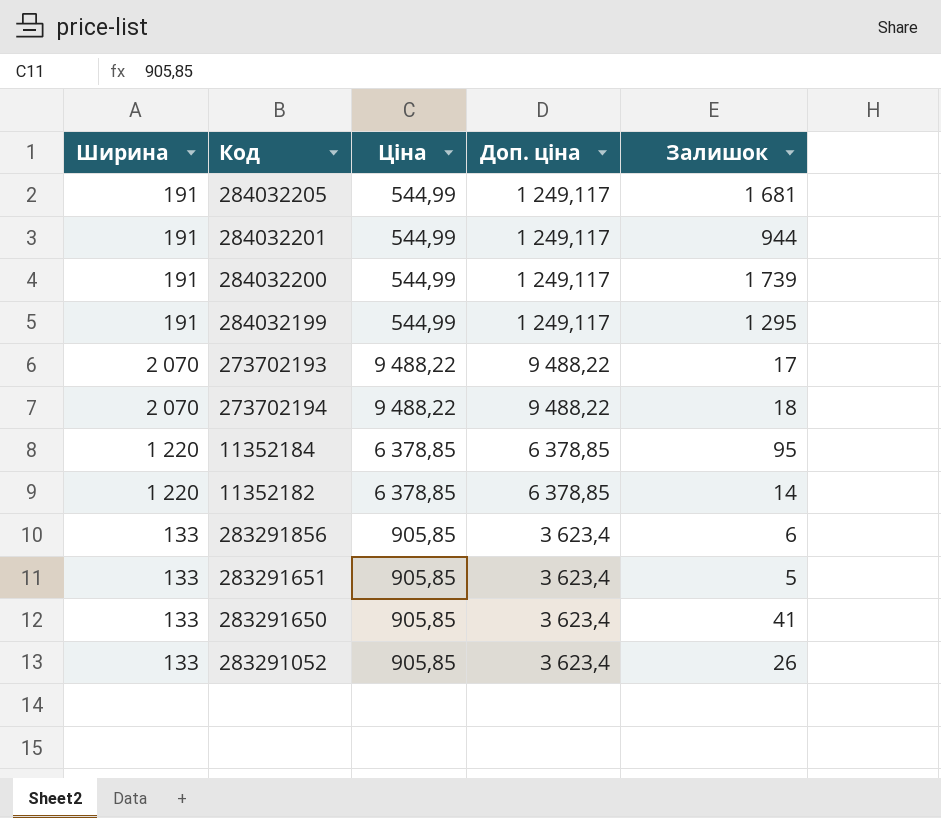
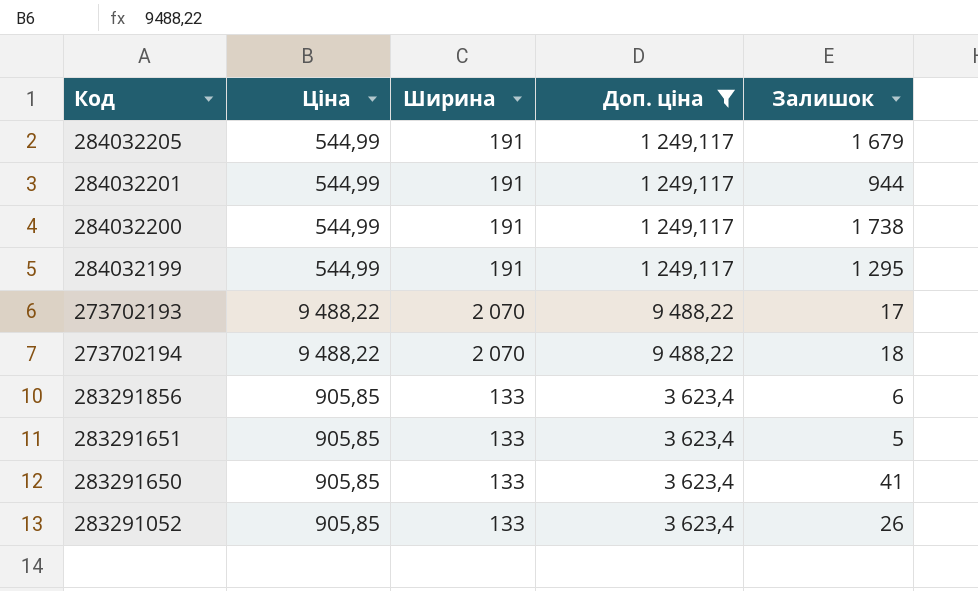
filter: none -> Доп. ціна != 6 378,85
column Ширина | position: 1 -> 3
284032205 | Залишок: 1 681 -> 1 679
284032200 | Залишок: 1 739 -> 1 738

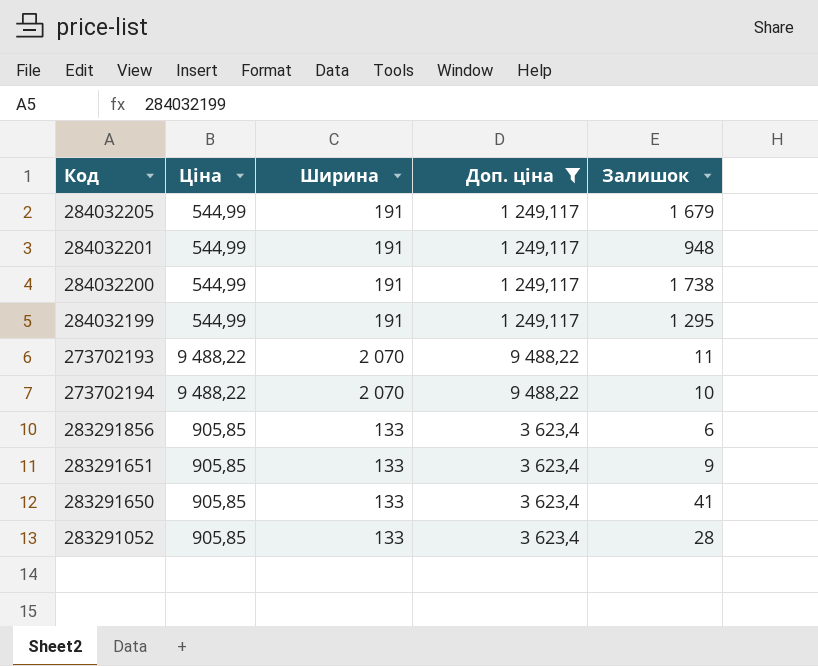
284032201 | Залишок: 944 -> 948
273702193 | Залишок: 17 -> 11
273702194 | Залишок: 18 -> 10
283291651 | Залишок: 5 -> 9
283291052 | Залишок: 26 -> 28

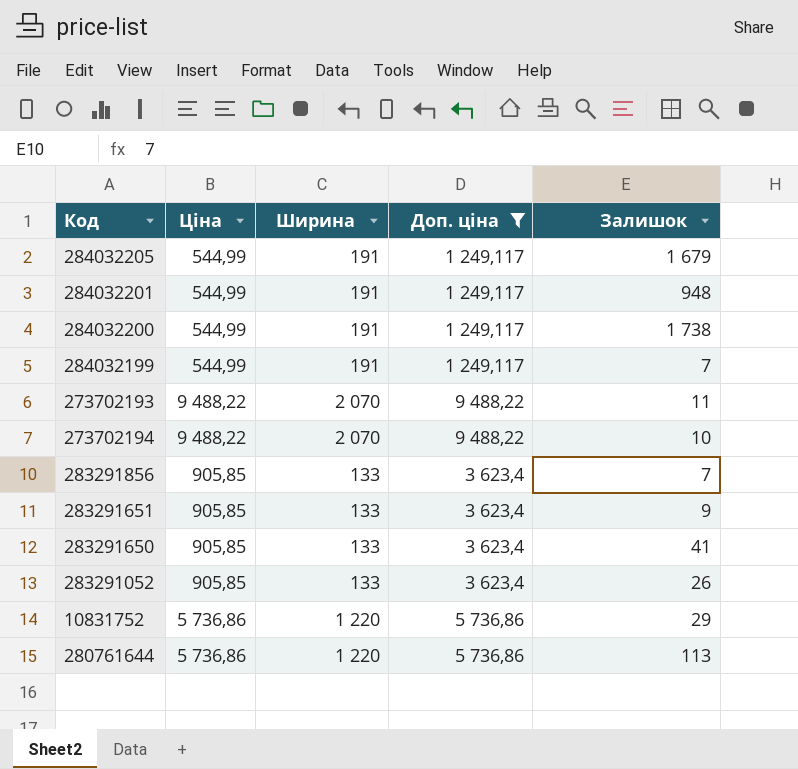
284032199 | Залишок: 1 295 -> 7
283291856 | Залишок: 6 -> 7
283291052 | Залишок: 28 -> 26
row 10831752: none -> 5 736,86 | 1 220 | 5 736,86 | 29
row 280761644: none -> 5 736,86 | 1 220 | 5 736,86 | 113

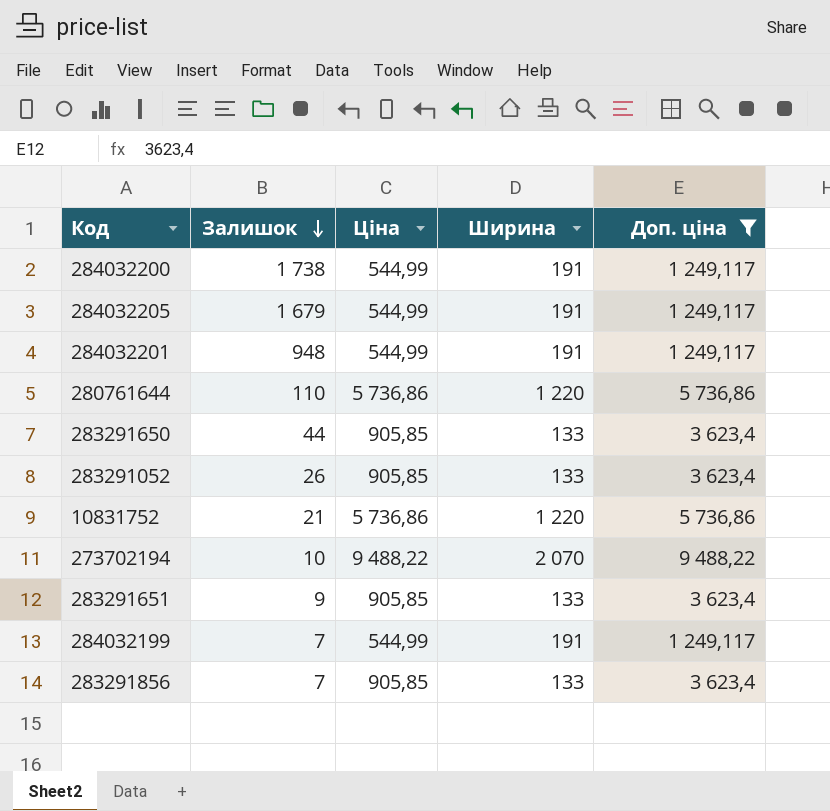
row order: none -> Залишок descending
column Залишок | position: 5 -> 2
row 273702193: 9 488,22 | 2 070 | 9 488,22 | 11 -> none
280761644 | Залишок: 113 -> 110
283291650 | Залишок: 41 -> 44
10831752 | Залишок: 29 -> 21

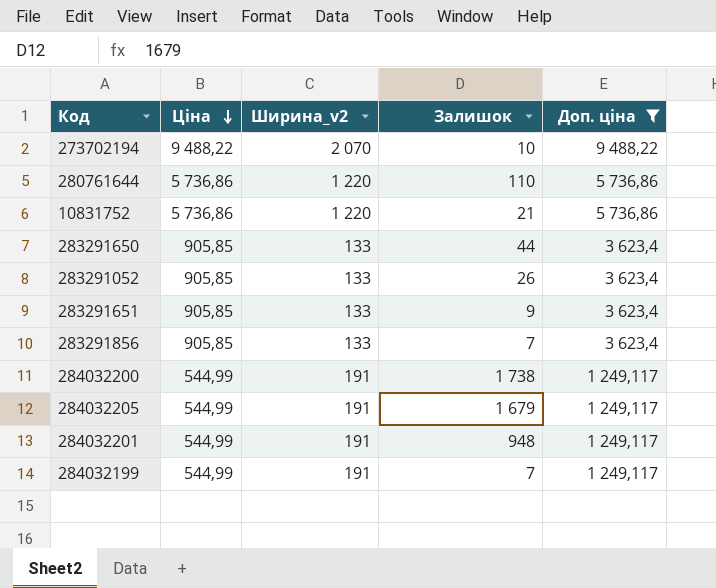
row order: Залишок descending -> Ціна descending
column name: Ширина -> Ширина_v2
column Залишок | position: 2 -> 4

